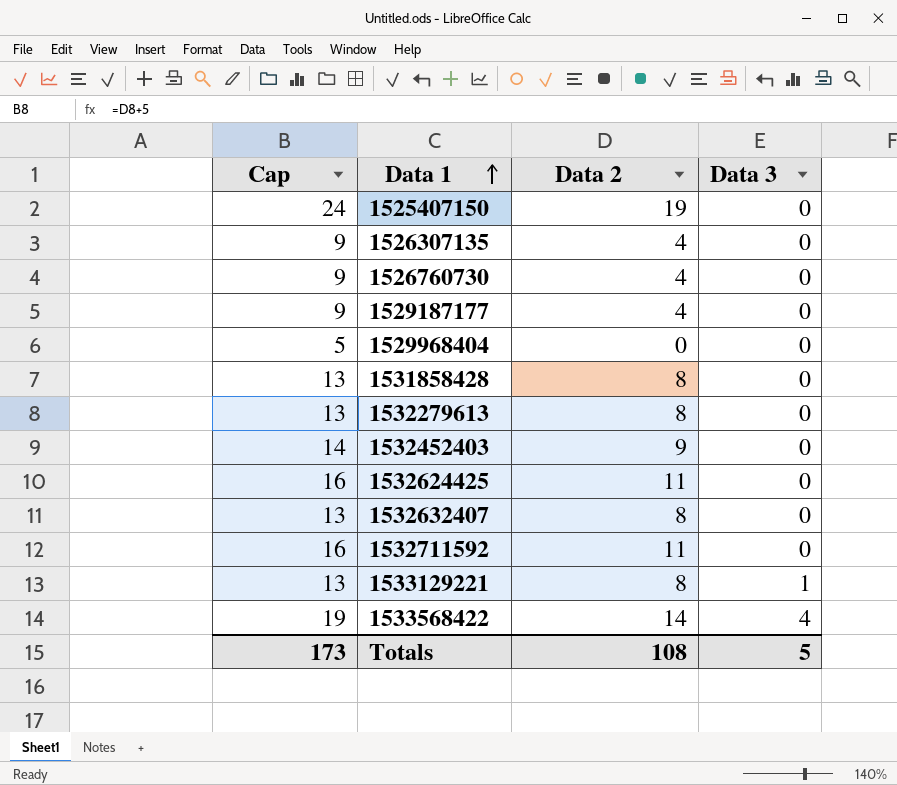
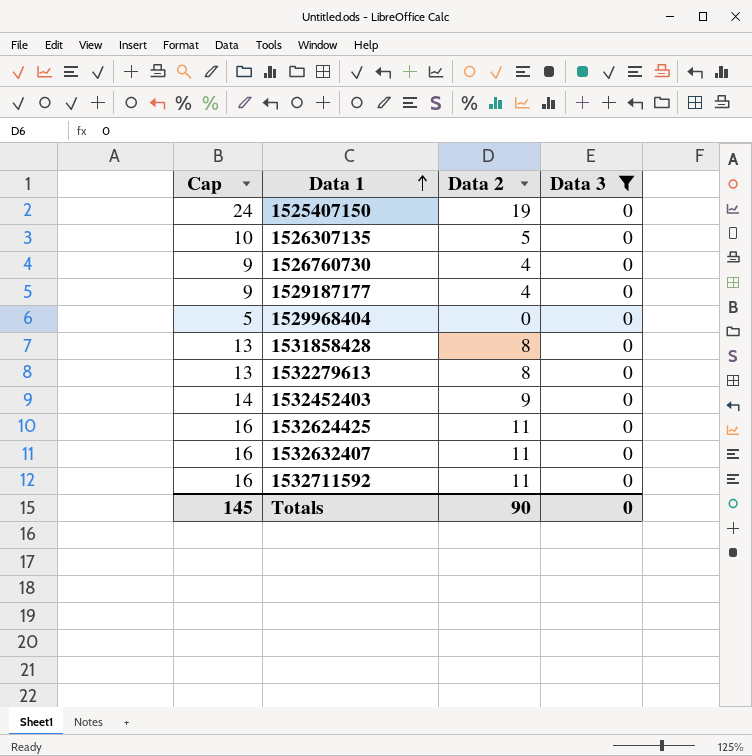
filter: none -> Data 3 = 0
1526307135 | Cap: 9 -> 10
1526307135 | Data 2: 4 -> 5
1532632407 | Cap: 13 -> 16
1532632407 | Data 2: 8 -> 11
Totals | Cap: 173 -> 145
Totals | Data 2: 108 -> 90
Totals | Data 3: 5 -> 0

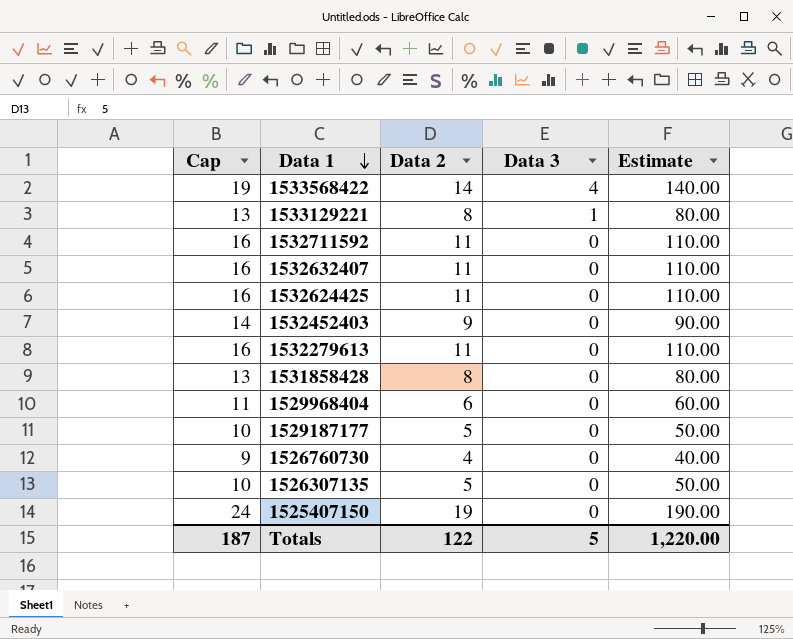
filter: Data 3 = 0 -> none
row order: Data 1 ascending -> Data 1 descending
column Estimate | formula: none -> [Data 2] * 10
1532279613 | Cap: 13 -> 16
1532279613 | Data 2: 8 -> 11
1529968404 | Cap: 5 -> 11
1529968404 | Data 2: 0 -> 6
1529187177 | Cap: 9 -> 10
1529187177 | Data 2: 4 -> 5
Totals | Cap: 145 -> 187
Totals | Data 2: 90 -> 122
Totals | Data 3: 0 -> 5

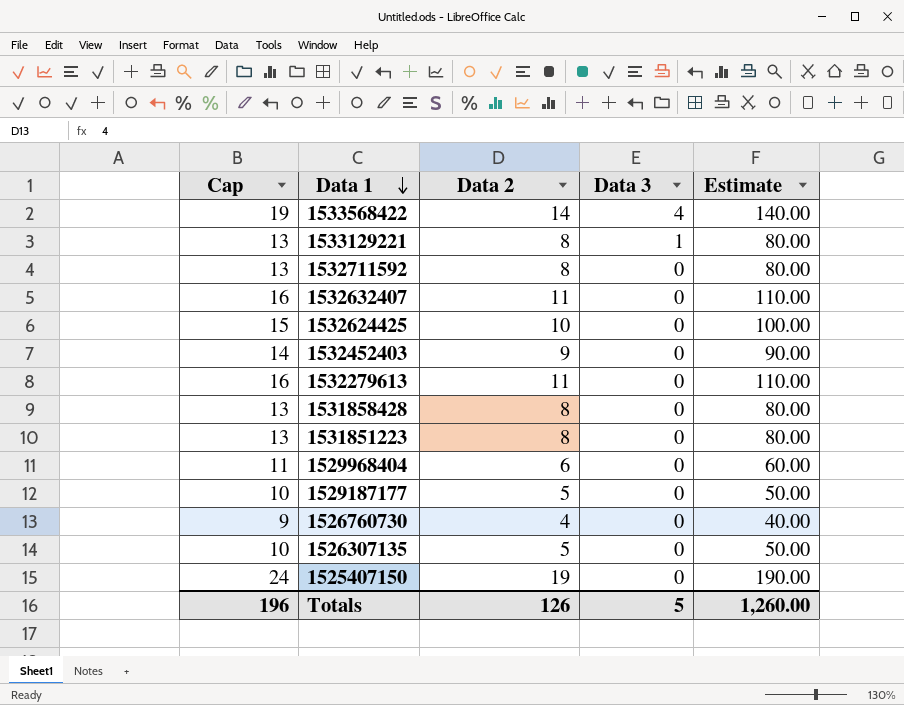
1532711592 | Cap: 16 -> 13
1532711592 | Data 2: 11 -> 8
1532711592 | Estimate: 110.00 -> 80.00
1532624425 | Cap: 16 -> 15
1532624425 | Data 2: 11 -> 10
1532624425 | Estimate: 110.00 -> 100.00
row 1531851223: none -> 13 | 8 | 0 | 80.00
Totals | Cap: 187 -> 196
Totals | Data 2: 122 -> 126
Totals | Estimate: 1,220.00 -> 1,260.00

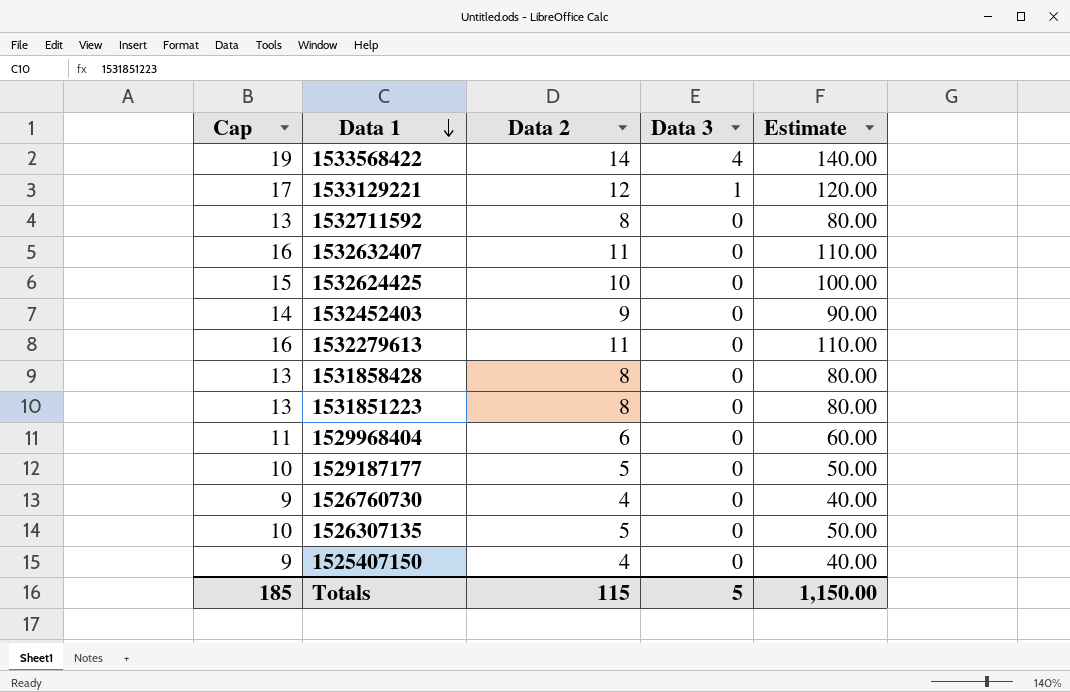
1533129221 | Cap: 13 -> 17
1533129221 | Data 2: 8 -> 12
1533129221 | Estimate: 80.00 -> 120.00
1525407150 | Cap: 24 -> 9
1525407150 | Data 2: 19 -> 4
1525407150 | Estimate: 190.00 -> 40.00
Totals | Cap: 196 -> 185
Totals | Data 2: 126 -> 115
Totals | Estimate: 1,260.00 -> 1,150.00

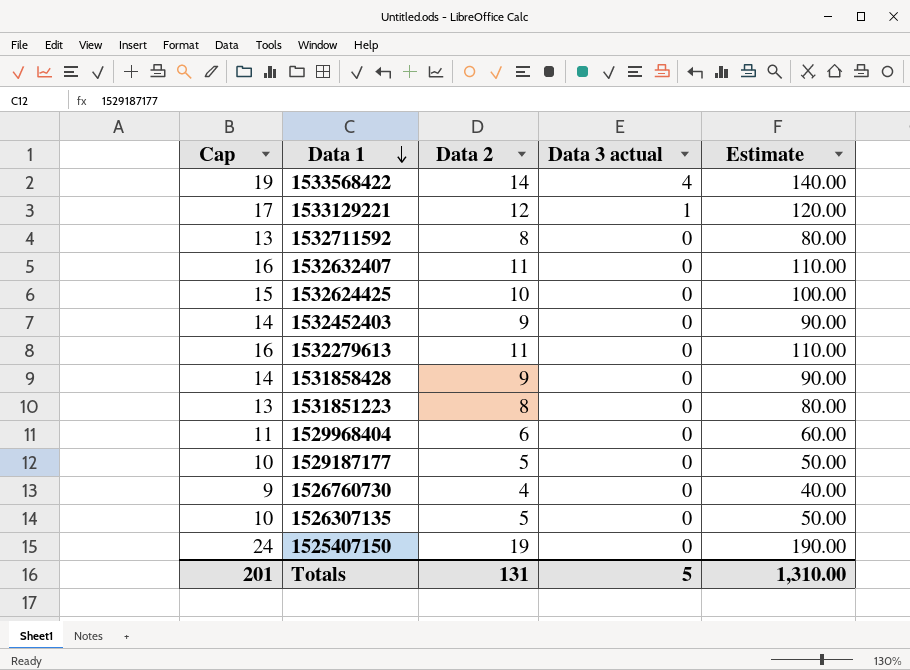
column name: Data 3 -> Data 3 actual
1531858428 | Cap: 13 -> 14
1531858428 | Data 2: 8 -> 9
1531858428 | Estimate: 80.00 -> 90.00
1525407150 | Cap: 9 -> 24
1525407150 | Data 2: 4 -> 19
1525407150 | Estimate: 40.00 -> 190.00
Totals | Cap: 185 -> 201
Totals | Data 2: 115 -> 131
Totals | Estimate: 1,150.00 -> 1,310.00

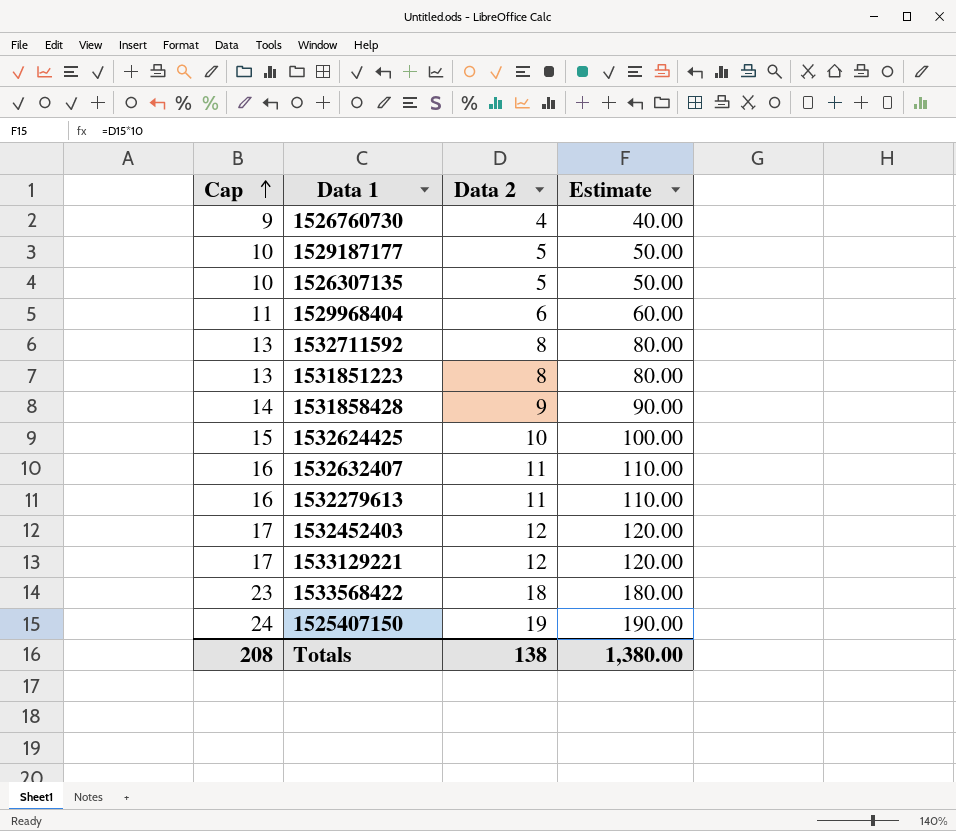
row order: Data 1 descending -> Cap ascending
column Data 3 actual | position: 4 -> none
1532452403 | Cap: 14 -> 17
1532452403 | Data 2: 9 -> 12
1532452403 | Estimate: 90.00 -> 120.00
1533568422 | Cap: 19 -> 23
1533568422 | Data 2: 14 -> 18
1533568422 | Estimate: 140.00 -> 180.00
Totals | Cap: 201 -> 208
Totals | Data 2: 131 -> 138
Totals | Estimate: 1,310.00 -> 1,380.00

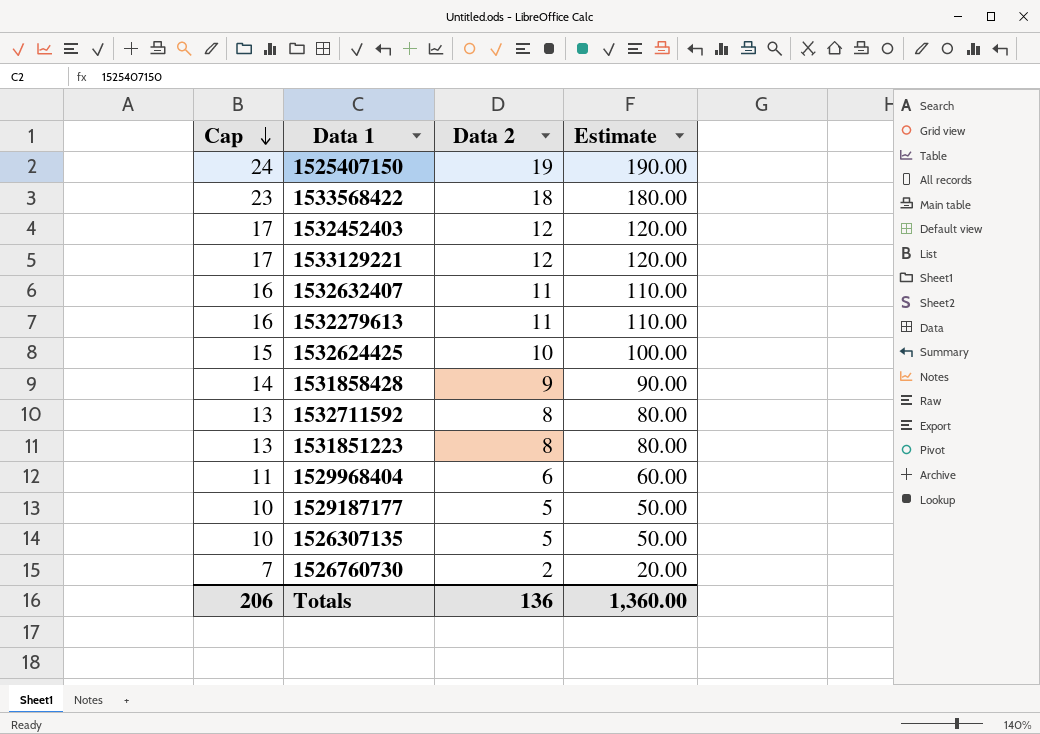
row order: Cap ascending -> Cap descending
1526760730 | Cap: 9 -> 7
1526760730 | Data 2: 4 -> 2
1526760730 | Estimate: 40.00 -> 20.00
Totals | Cap: 208 -> 206
Totals | Data 2: 138 -> 136
Totals | Estimate: 1,380.00 -> 1,360.00

